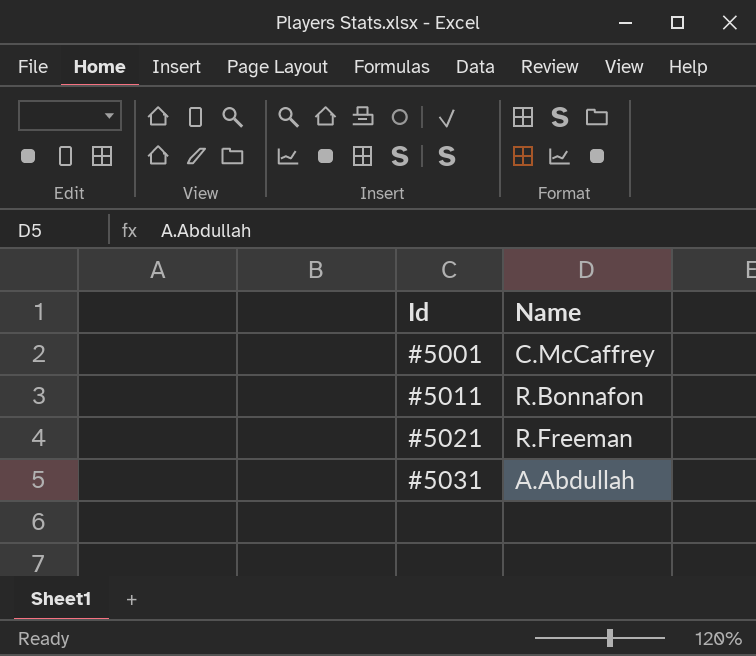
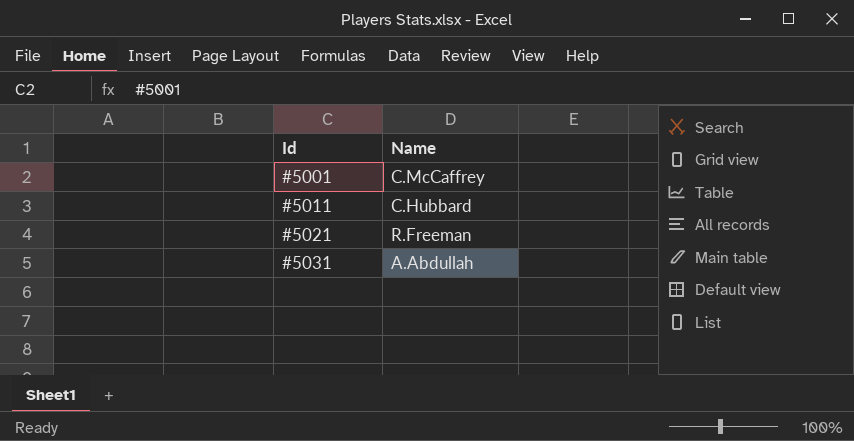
#5011 | Name: R.Bonnafon -> C.Hubbard

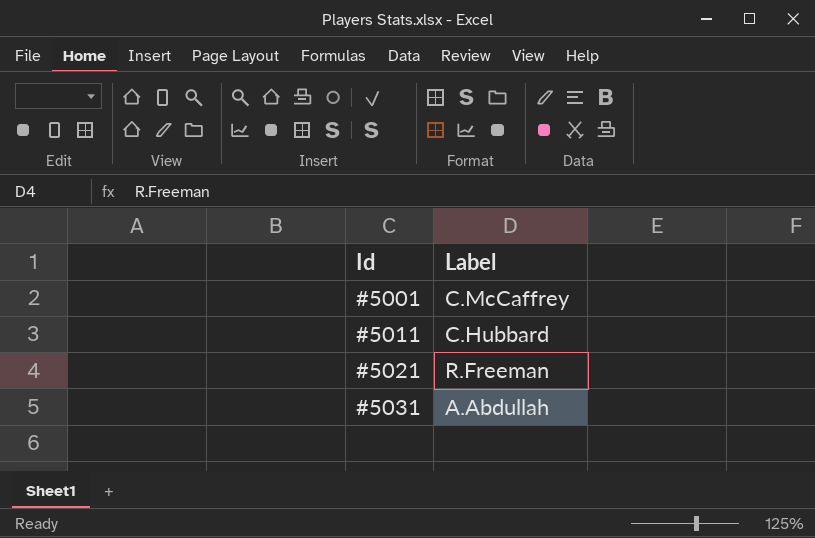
column name: Name -> Label

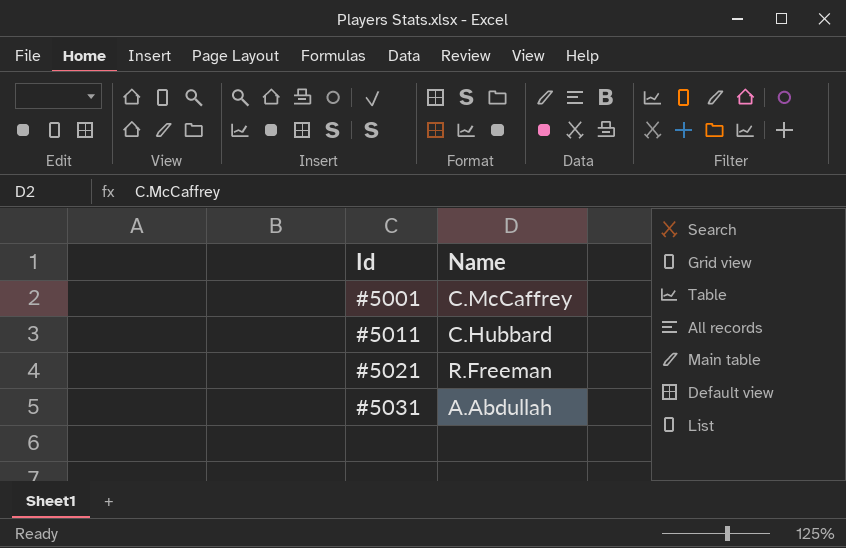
column name: Label -> Name

